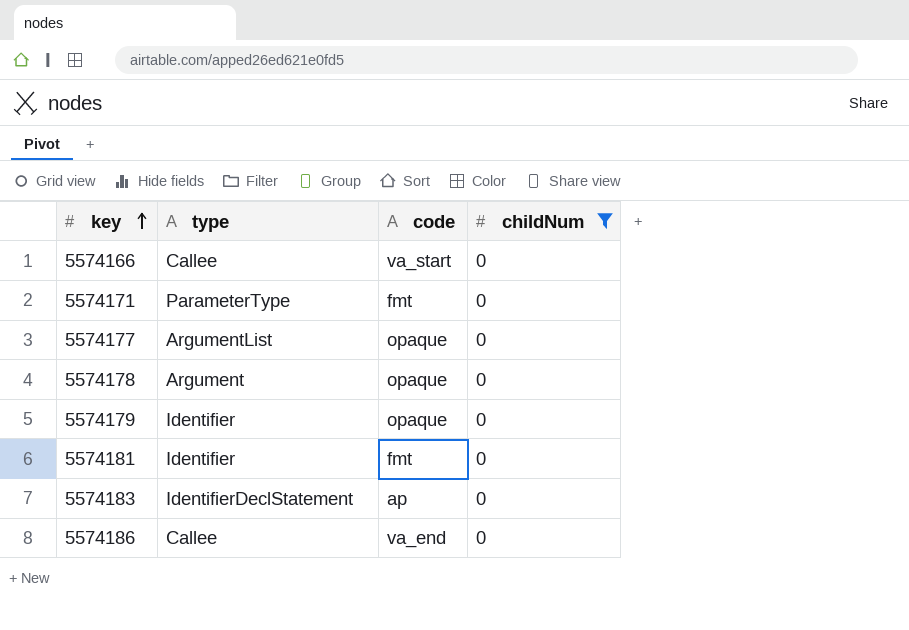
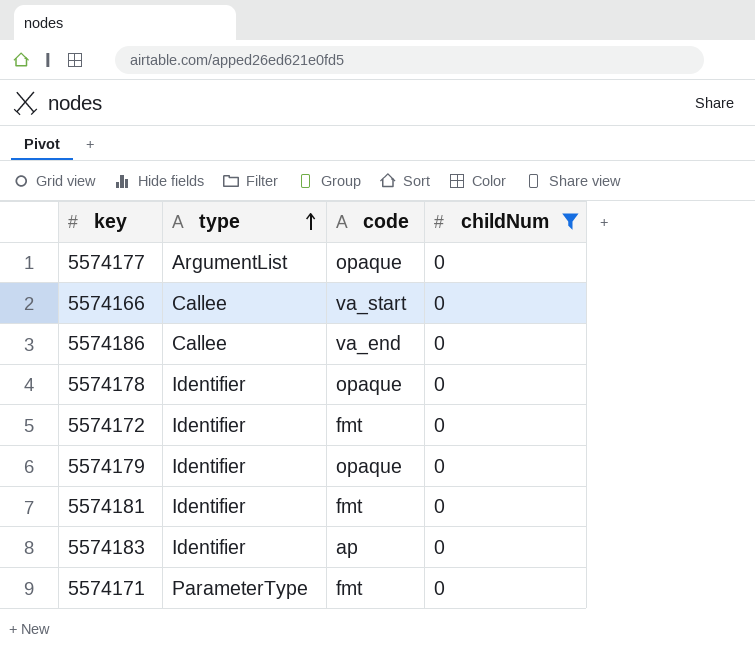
row order: key ascending -> type ascending
5574178 | type: Argument -> Identifier
row 5574172: none -> Identifier | fmt | 0
5574183 | type: IdentifierDeclStatement -> Identifier

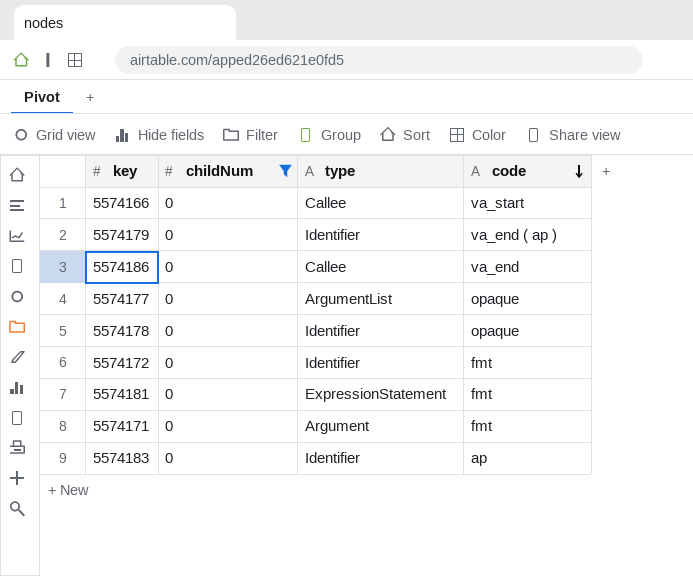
row order: type ascending -> code descending
column childNum | position: 4 -> 2
5574179 | code: opaque -> va_end ( ap )
5574181 | type: Identifier -> ExpressionStatement
5574171 | type: ParameterType -> Argument

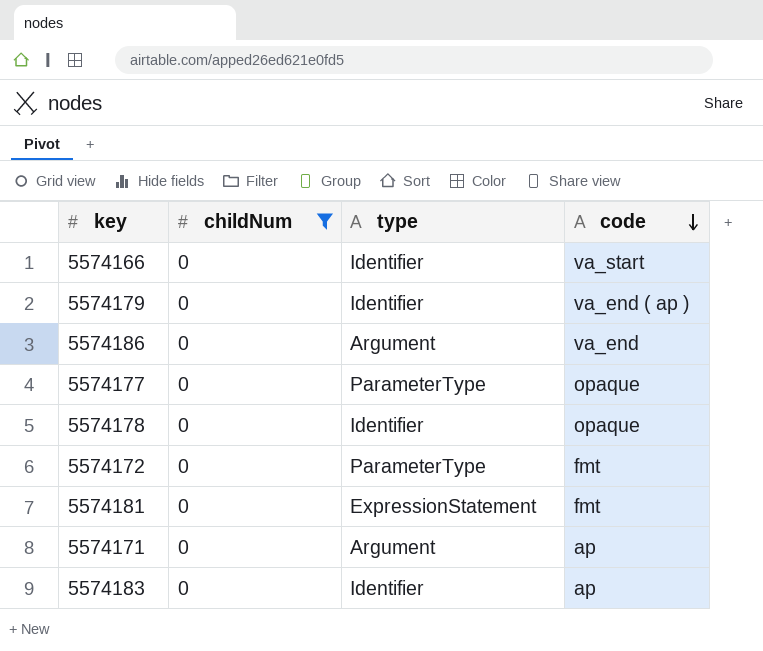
5574166 | type: Callee -> Identifier
5574186 | type: Callee -> Argument
5574177 | type: ArgumentList -> ParameterType
5574172 | type: Identifier -> ParameterType
5574171 | code: fmt -> ap

